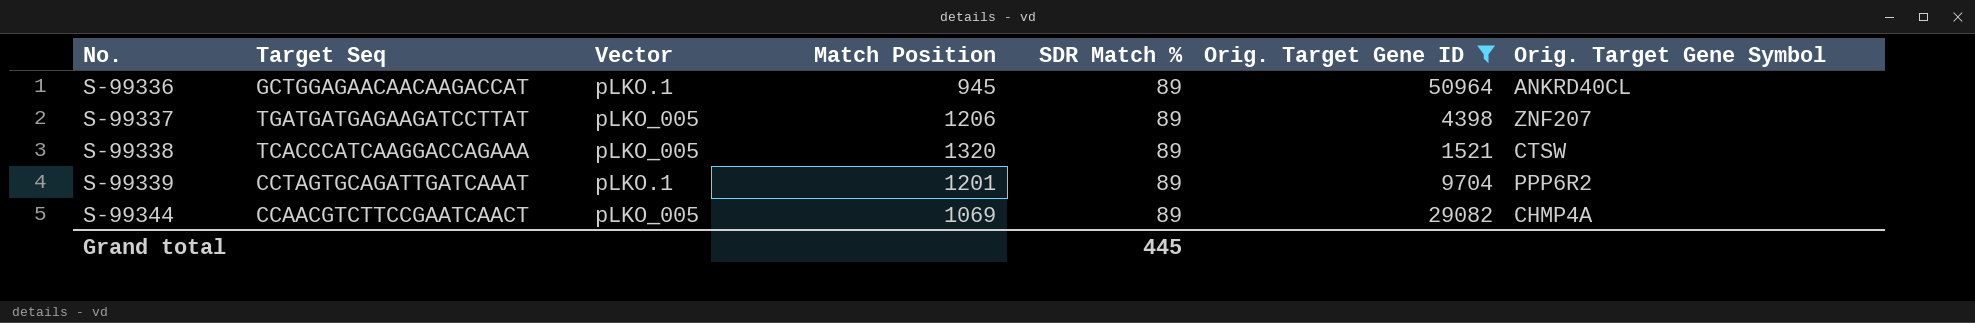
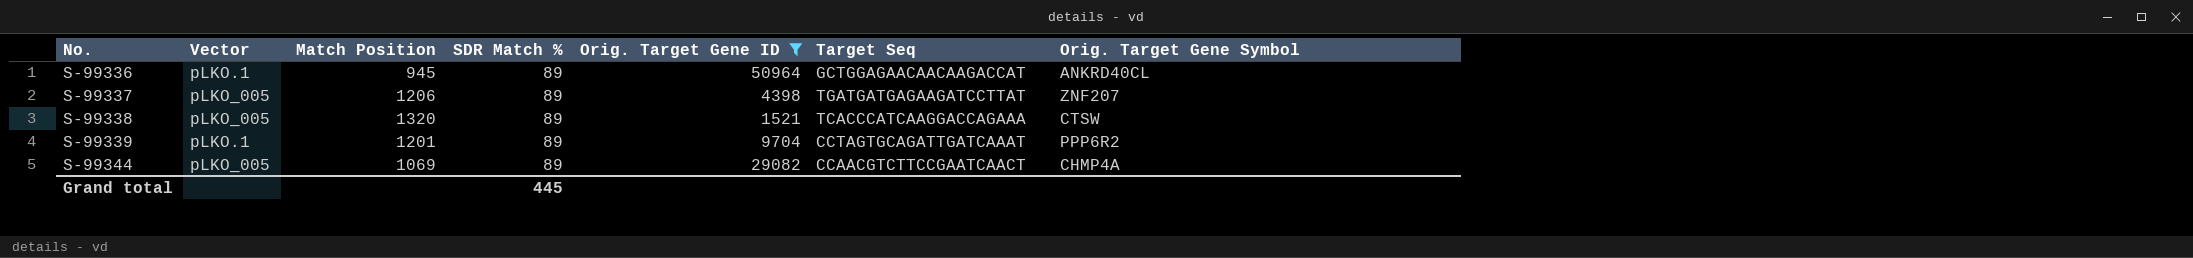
column Target Seq | position: 2 -> 6

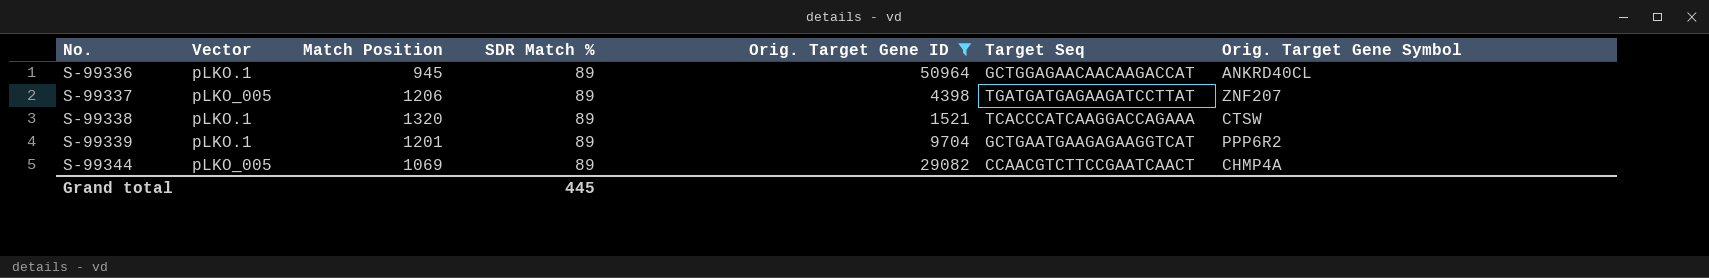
S-99338 | Vector: pLKO_005 -> pLKO.1
S-99339 | Target Seq: CCTAGTGCAGATTGATCAAAT -> GCTGAATGAAGAGAAGGTCAT

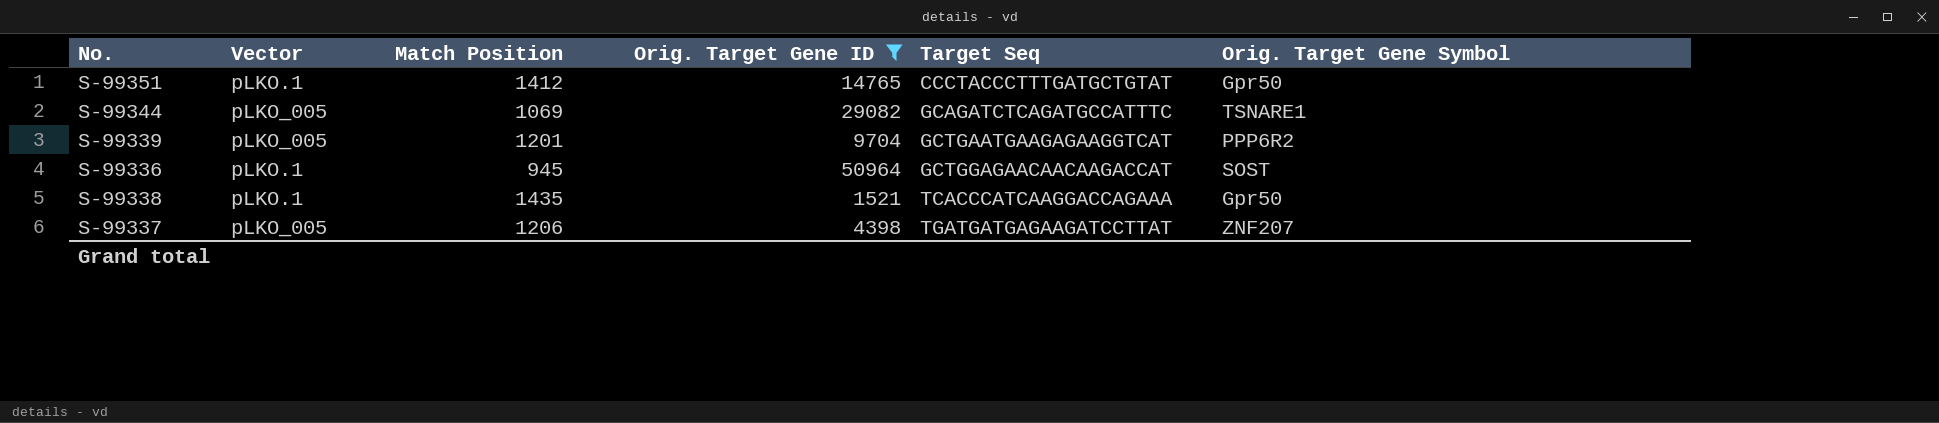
row order: No. ascending -> Target Seq ascending
column SDR Match % | position: 4 -> none
row S-99351: none -> pLKO.1 | 1412 | 14765 | CCCTACCCTTTGATGCTGTAT | Gpr50
S-99344 | Target Seq: CCAACGTCTTCCGAATCAACT -> GCAGATCTCAGATGCCATTTC
S-99344 | Orig. Target Gene Symbol: CHMP4A -> TSNARE1
S-99339 | Vector: pLKO.1 -> pLKO_005
S-99336 | Orig. Target Gene Symbol: ANKRD40CL -> SOST
S-99338 | Match Position: 1320 -> 1435
S-99338 | Orig. Target Gene Symbol: CTSW -> Gpr50

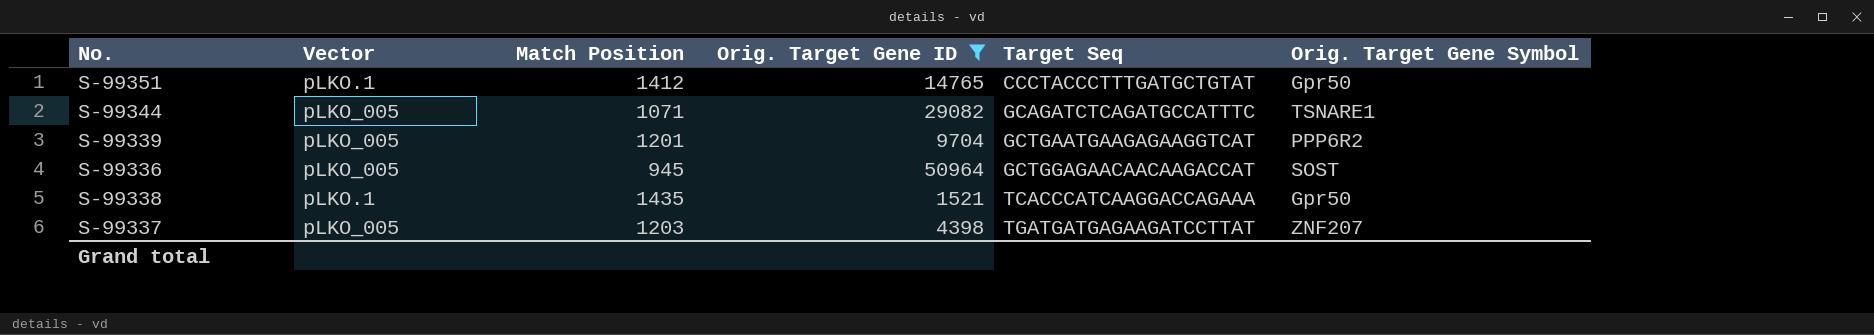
S-99344 | Match Position: 1069 -> 1071
S-99336 | Vector: pLKO.1 -> pLKO_005
S-99337 | Match Position: 1206 -> 1203

